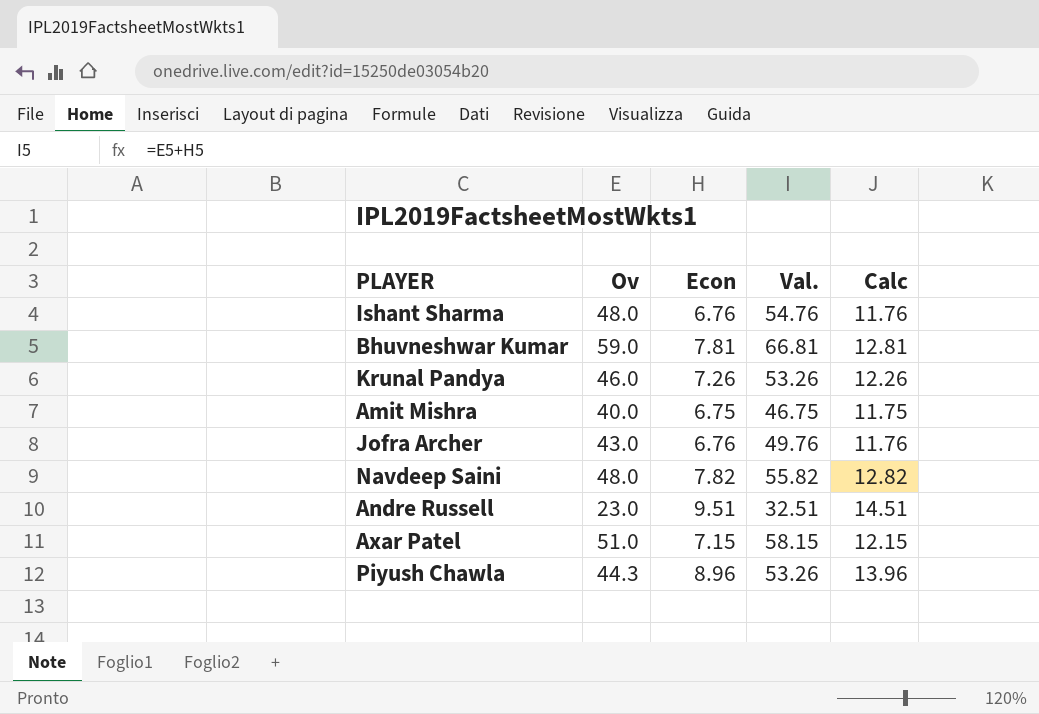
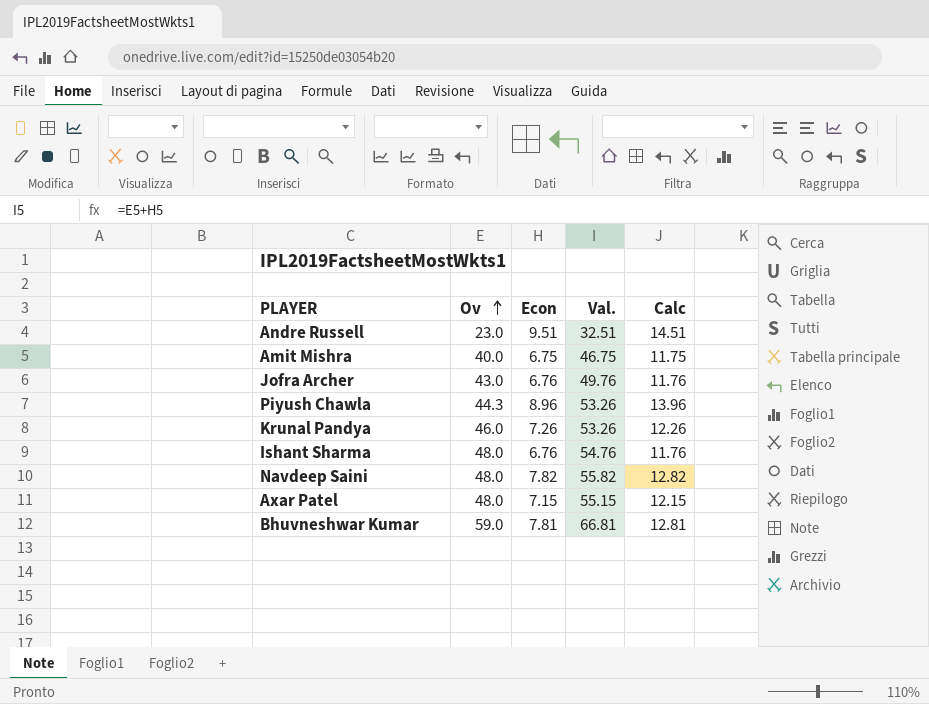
row order: none -> Ov ascending
Axar Patel | Ov: 51.0 -> 48.0
Axar Patel | Val.: 58.15 -> 55.15

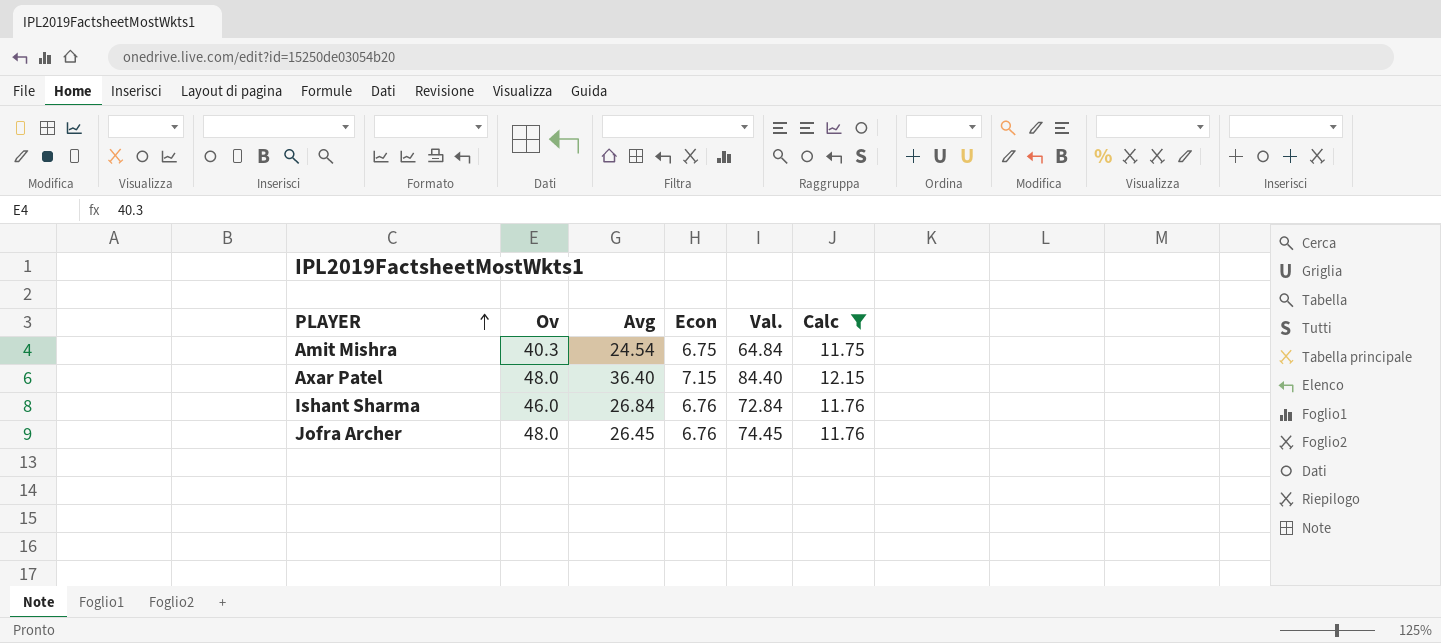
filter: none -> Calc <= 12.15
row order: Ov ascending -> PLAYER ascending
column Avg | position: none -> 3
column Val. | formula: [Ov] + [Econ] -> [Ov] + [Avg]
Amit Mishra | Ov: 40.0 -> 40.3
Ishant Sharma | Ov: 48.0 -> 46.0
Jofra Archer | Ov: 43.0 -> 48.0

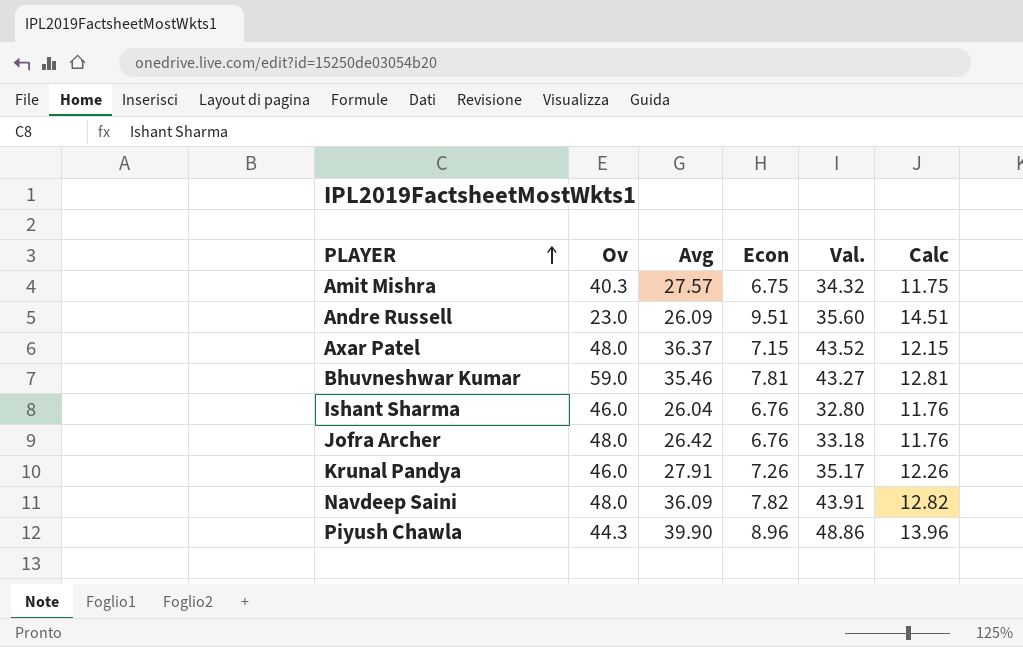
filter: Calc <= 12.15 -> none
column Val. | formula: [Ov] + [Avg] -> [Avg] + [Econ]
Amit Mishra | Avg: 24.54 -> 27.57
Axar Patel | Avg: 36.40 -> 36.37
Ishant Sharma | Avg: 26.84 -> 26.04
Jofra Archer | Avg: 26.45 -> 26.42

